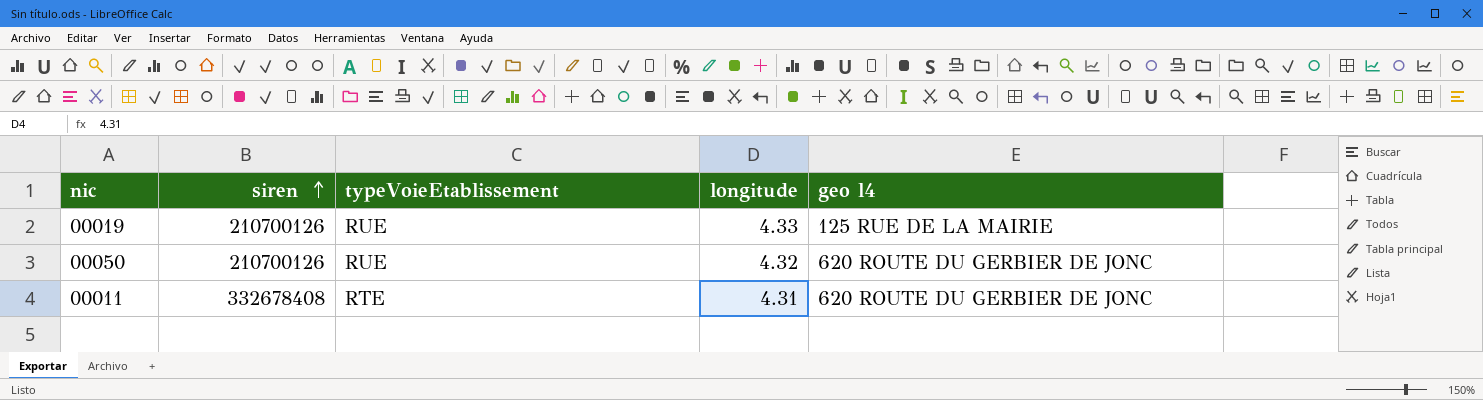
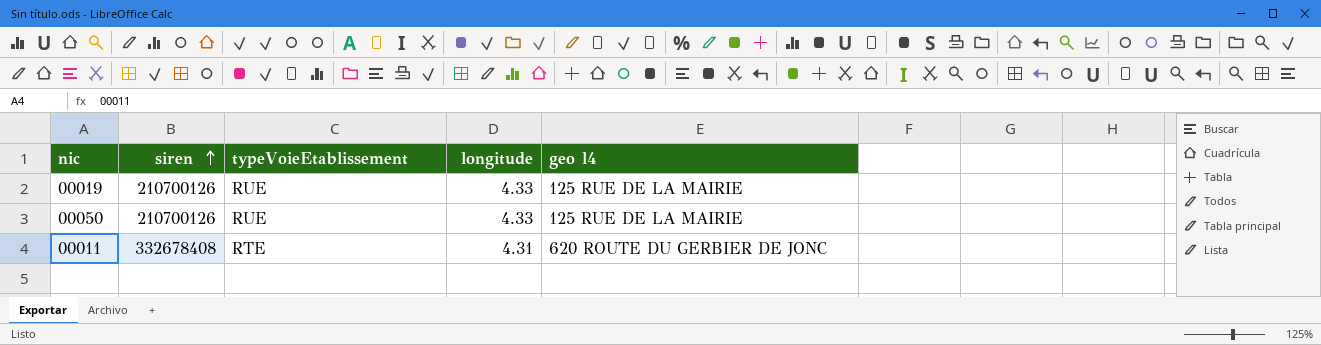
00050 | longitude: 4.32 -> 4.33
00050 | geo l4: 620 ROUTE DU GERBIER DE JONC -> 125 RUE DE LA MAIRIE

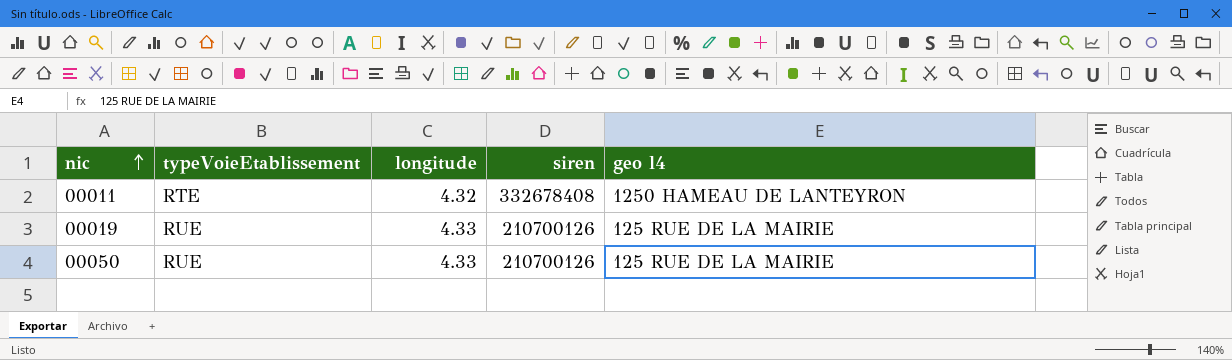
row order: siren ascending -> nic ascending
column siren | position: 2 -> 4
00011 | longitude: 4.31 -> 4.32
00011 | geo l4: 620 ROUTE DU GERBIER DE JONC -> 1250 HAMEAU DE LANTEYRON

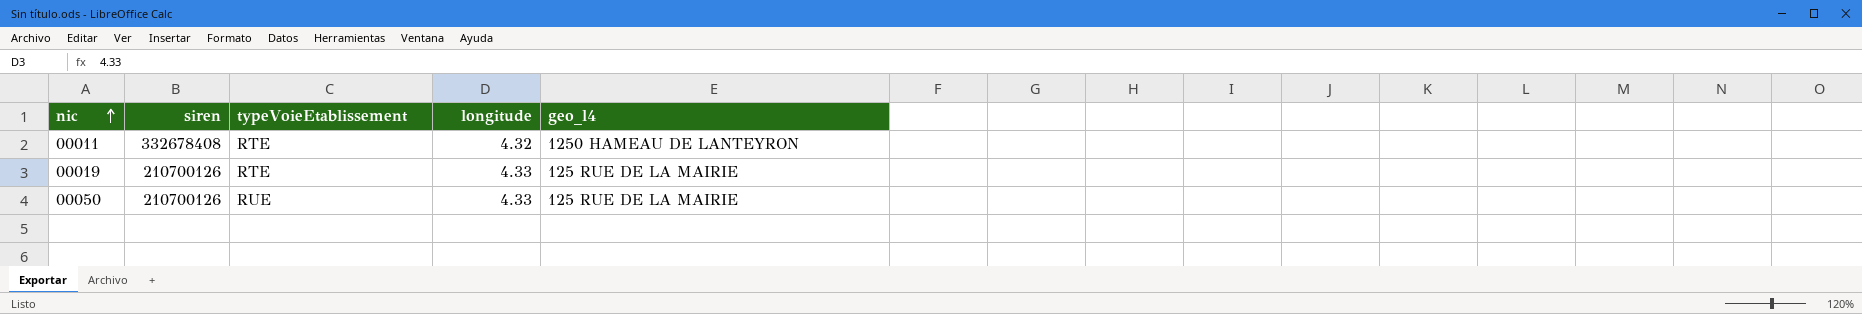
column siren | position: 4 -> 2
column name: geo l4 -> geo_l4
00019 | typeVoieEtablissement: RUE -> RTE

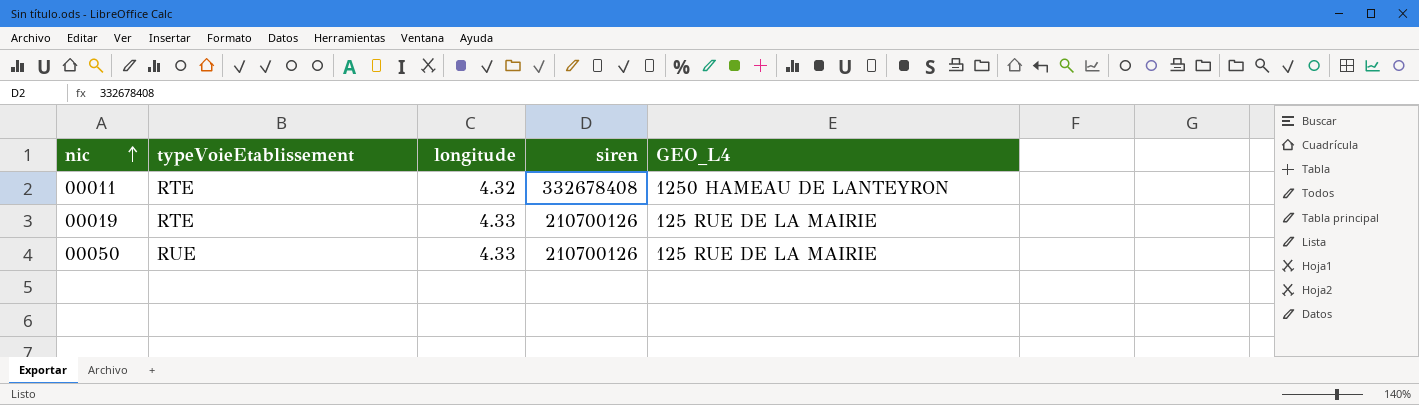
column siren | position: 2 -> 4
column name: geo_l4 -> GEO_L4

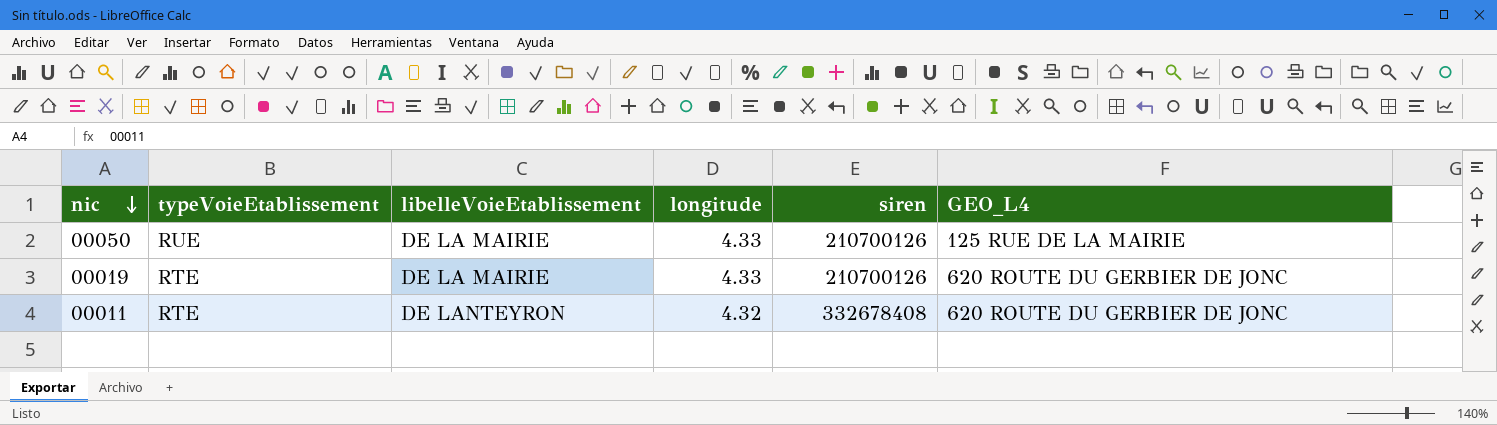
row order: nic ascending -> nic descending
column libelleVoieEtablissement | position: none -> 3
00019 | GEO_L4: 125 RUE DE LA MAIRIE -> 620 ROUTE DU GERBIER DE JONC
00011 | GEO_L4: 1250 HAMEAU DE LANTEYRON -> 620 ROUTE DU GERBIER DE JONC

